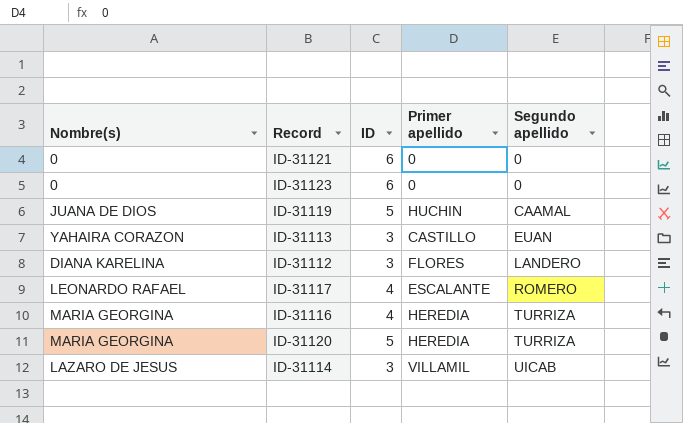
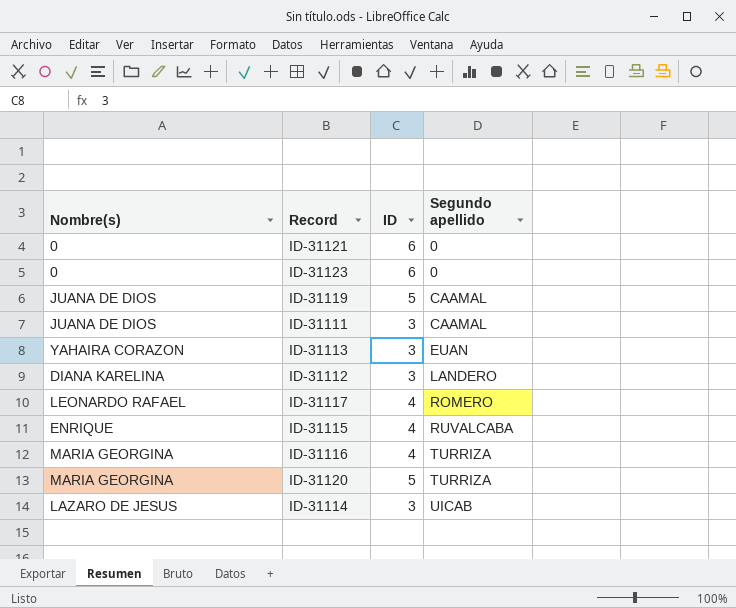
column Primer apellido | position: 4 -> none
row ID-31111: none -> JUANA DE DIOS | 3 | CAAMAL
row ID-31115: none -> ENRIQUE | 4 | RUVALCABA

